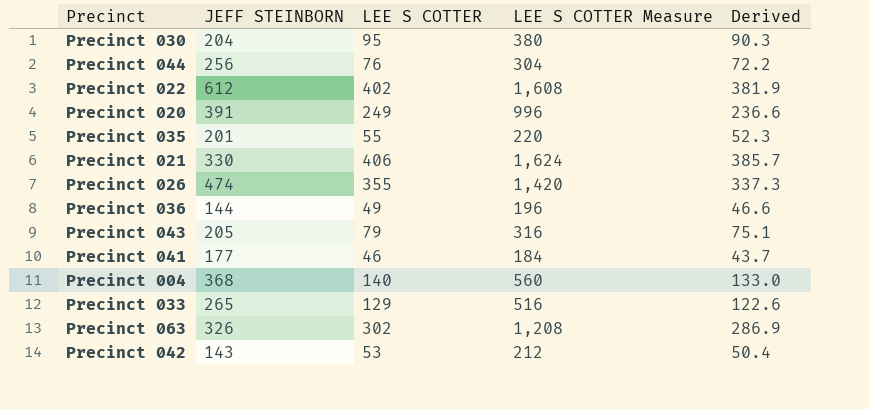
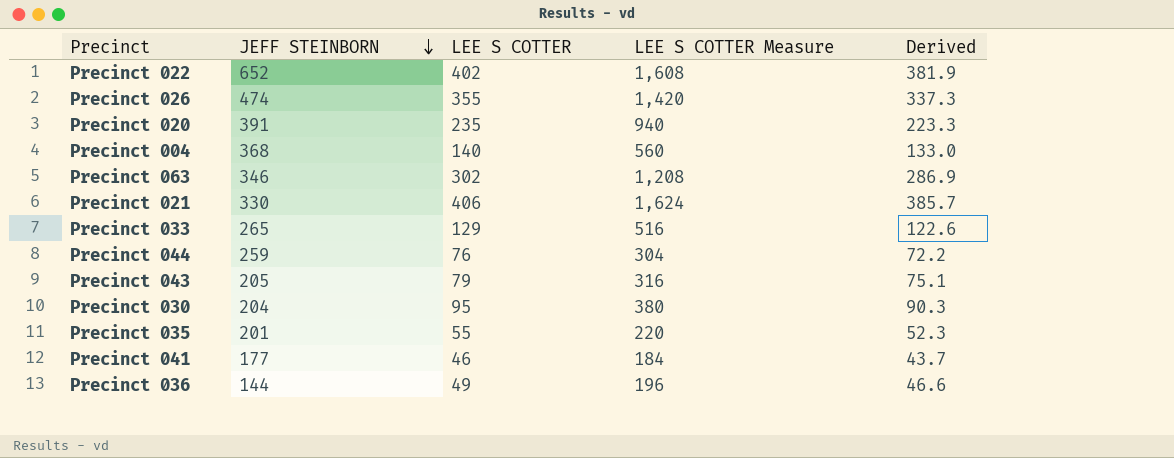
row order: none -> JEFF STEINBORN descending
row Precinct 042: 143 | 53 | 212 | 50.4 -> none
Precinct 022 | JEFF STEINBORN: 612 -> 652
Precinct 020 | LEE S COTTER: 249 -> 235
Precinct 020 | LEE S COTTER Measure: 996 -> 940
Precinct 020 | Derived: 236.6 -> 223.3
Precinct 063 | JEFF STEINBORN: 326 -> 346
Precinct 044 | JEFF STEINBORN: 256 -> 259

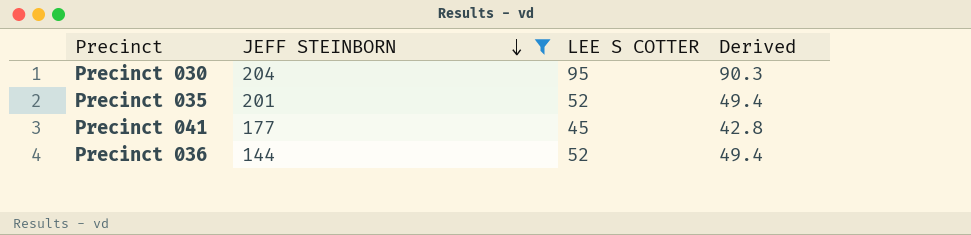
filter: none -> JEFF STEINBORN <= 204
column LEE S COTTER Measure | formula: [LEE S COTTER] * 4 -> none
Precinct 035 | LEE S COTTER: 55 -> 52
Precinct 035 | Derived: 52.3 -> 49.4
Precinct 041 | LEE S COTTER: 46 -> 45
Precinct 041 | Derived: 43.7 -> 42.8
Precinct 036 | LEE S COTTER: 49 -> 52
Precinct 036 | Derived: 46.6 -> 49.4

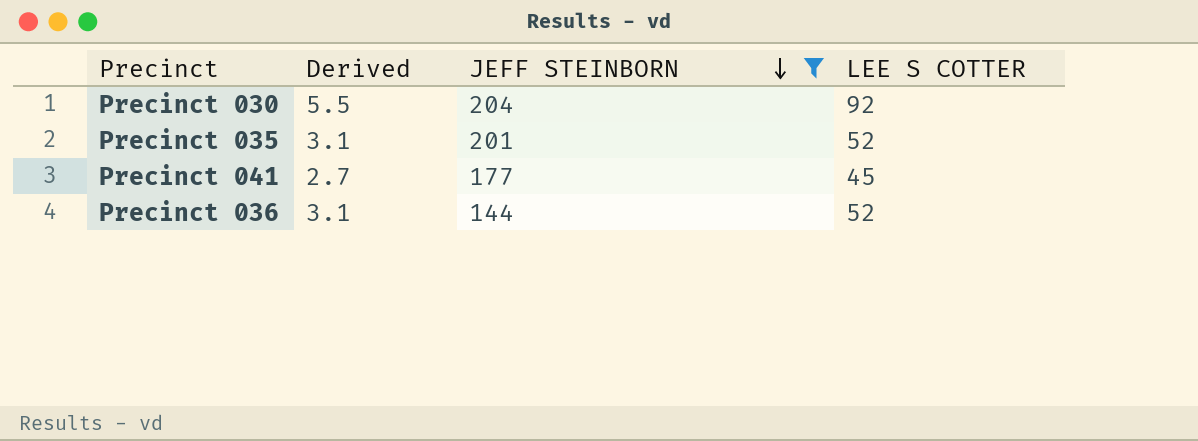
column Derived | formula: [LEE S COTTER] * 0.95 -> [LEE S COTTER] * 0.06
column Derived | position: 4 -> 2
Precinct 030 | LEE S COTTER: 95 -> 92

